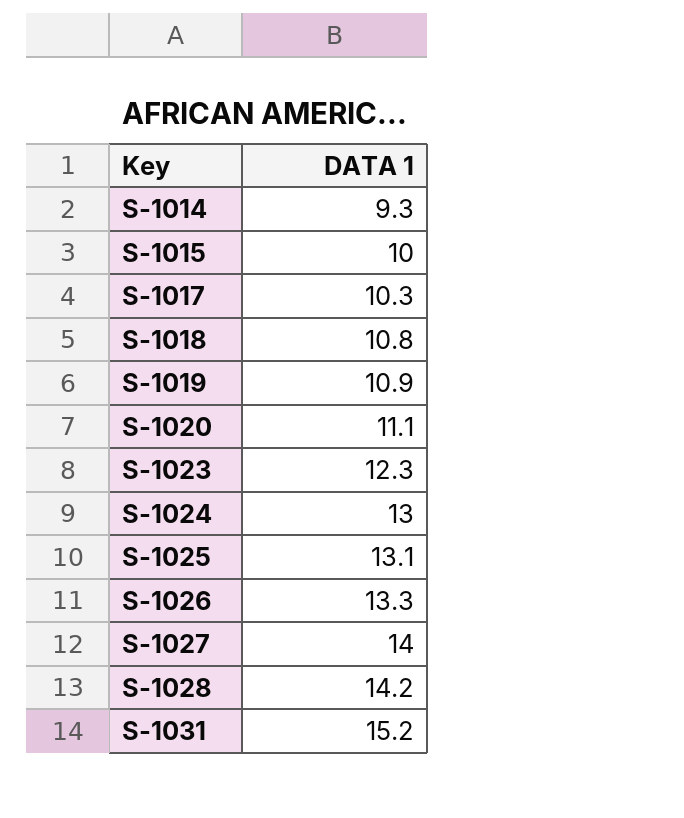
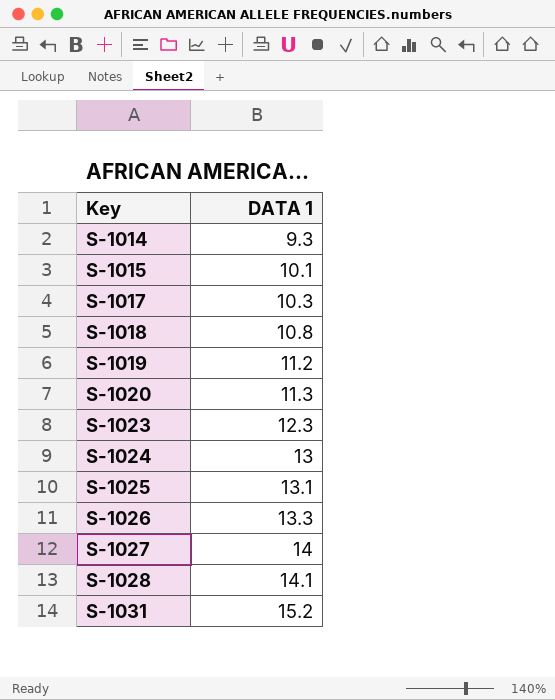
S-1015 | DATA 1: 10 -> 10.1
S-1019 | DATA 1: 10.9 -> 11.2
S-1020 | DATA 1: 11.1 -> 11.3
S-1028 | DATA 1: 14.2 -> 14.1

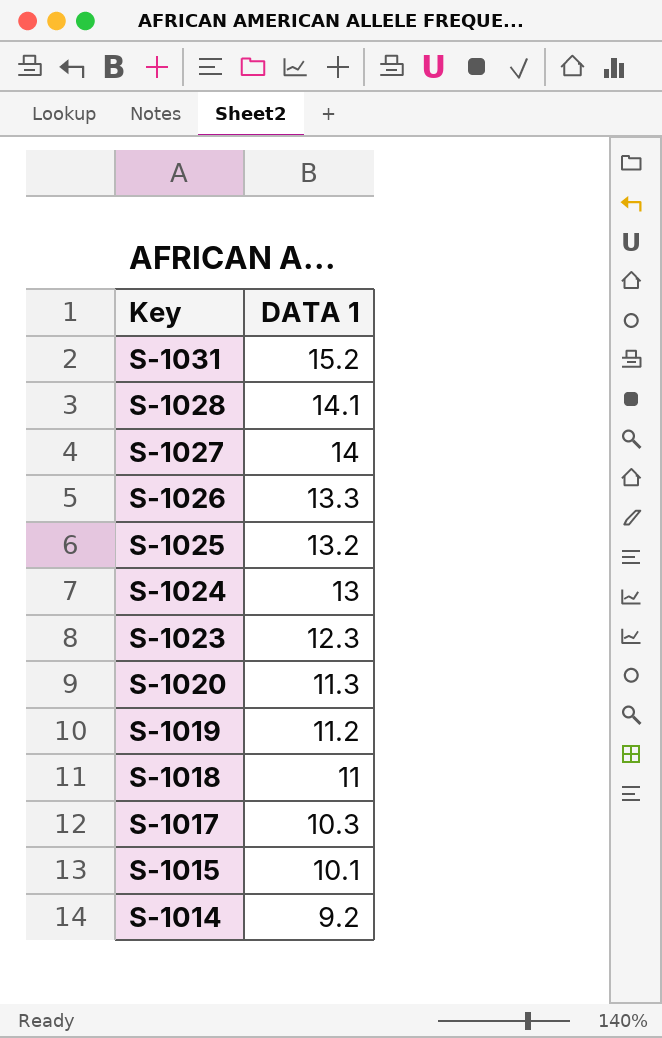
row order: Key ascending -> Key descending
S-1025 | DATA 1: 13.1 -> 13.2
S-1018 | DATA 1: 10.8 -> 11
S-1014 | DATA 1: 9.3 -> 9.2

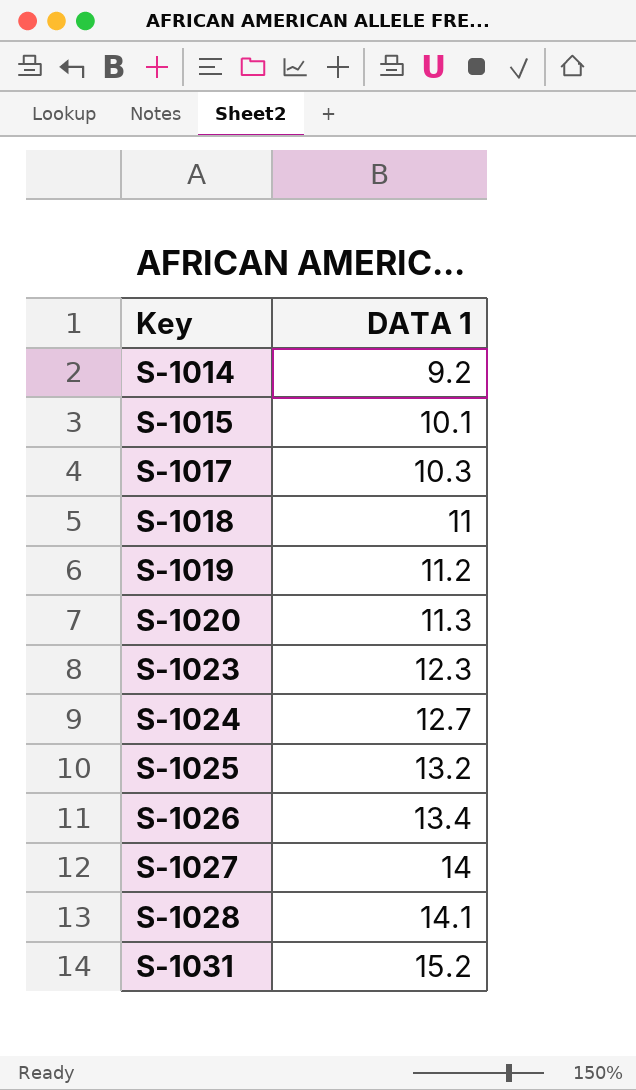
row order: Key descending -> Key ascending
S-1024 | DATA 1: 13 -> 12.7
S-1026 | DATA 1: 13.3 -> 13.4

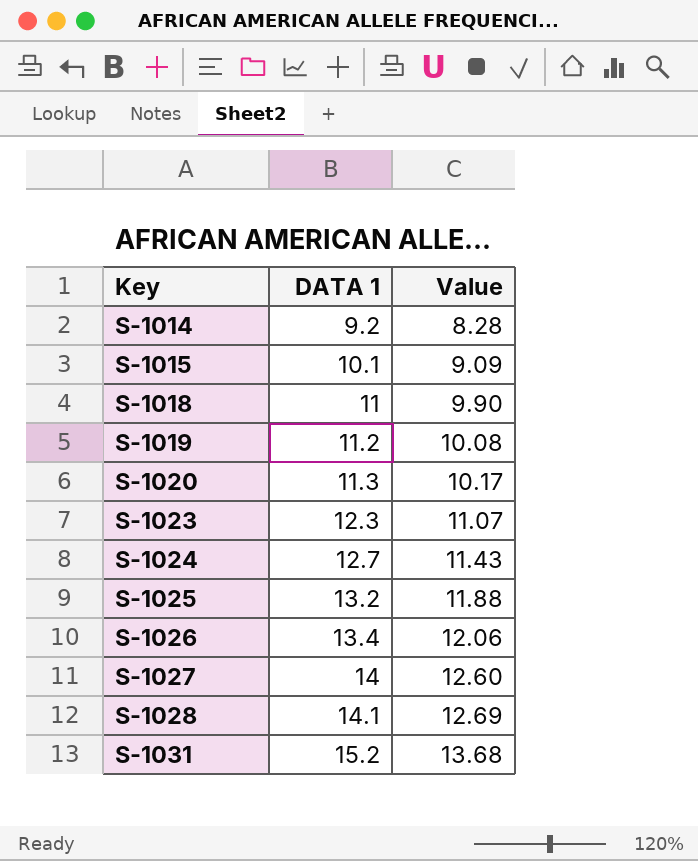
column Value | formula: none -> [DATA 1] * 0.9
row S-1017: 10.3 -> none

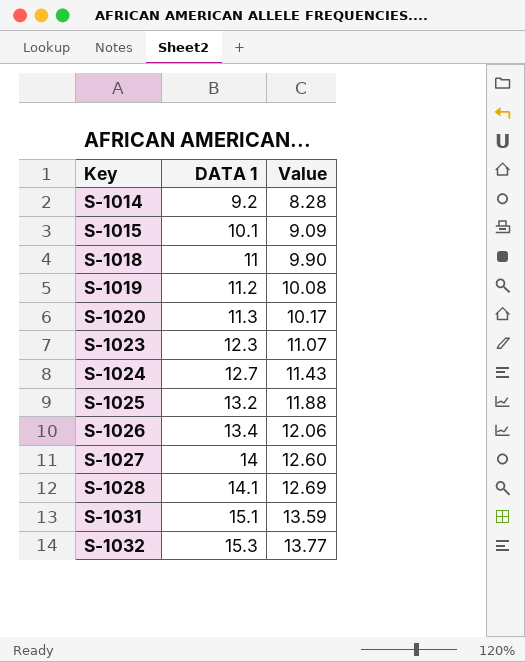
S-1031 | DATA 1: 15.2 -> 15.1
S-1031 | Value: 13.68 -> 13.59
row S-1032: none -> 15.3 | 13.77

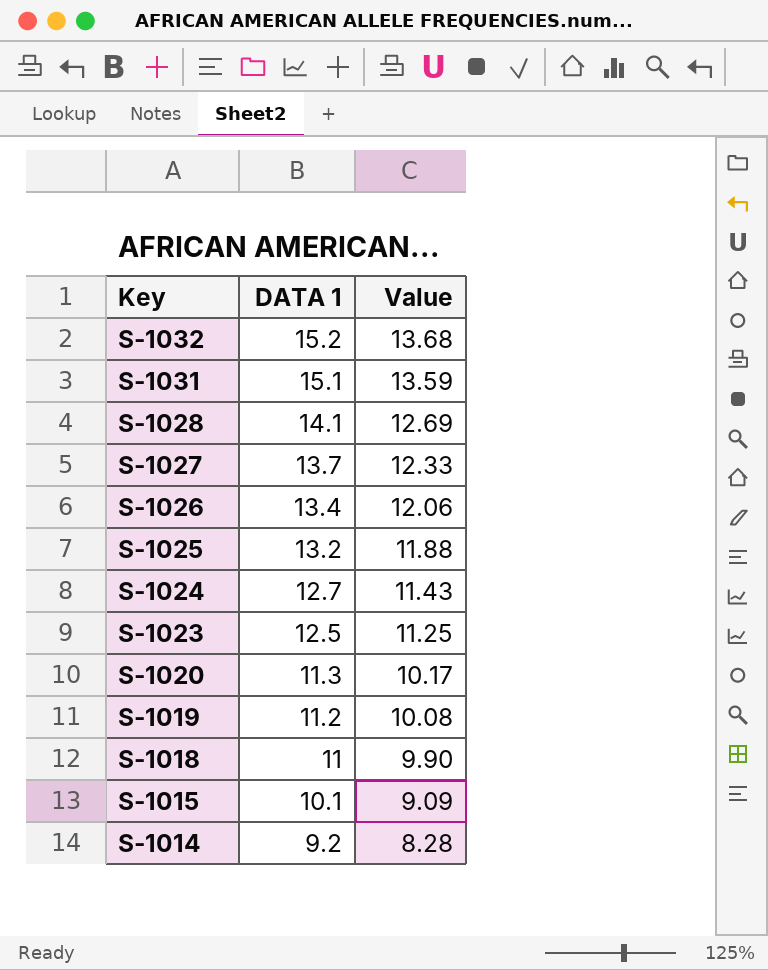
row order: Key ascending -> Key descending
S-1032 | DATA 1: 15.3 -> 15.2
S-1032 | Value: 13.77 -> 13.68
S-1027 | DATA 1: 14 -> 13.7
S-1027 | Value: 12.60 -> 12.33
S-1023 | DATA 1: 12.3 -> 12.5
S-1023 | Value: 11.07 -> 11.25

